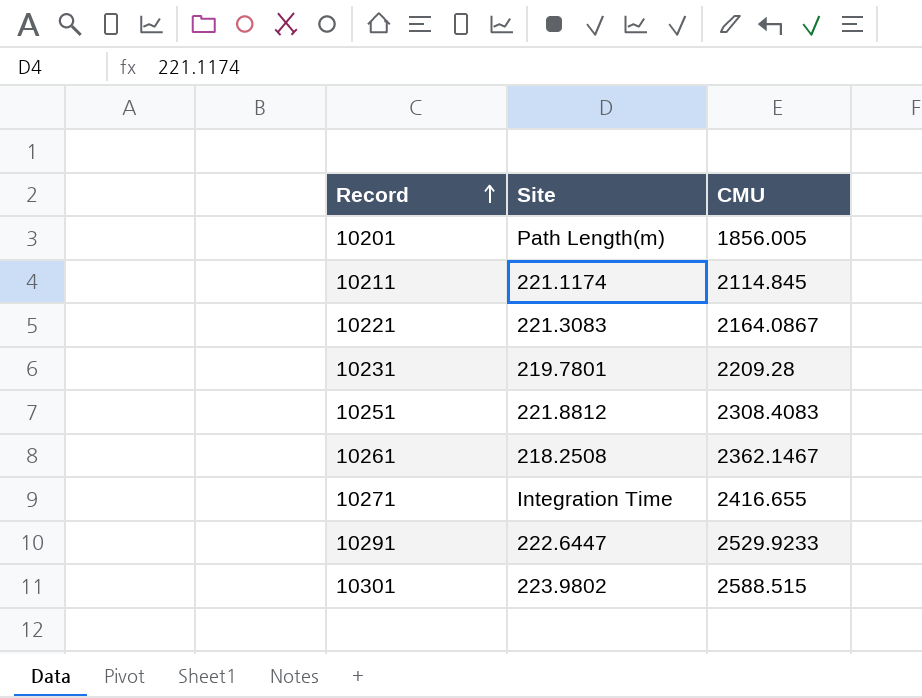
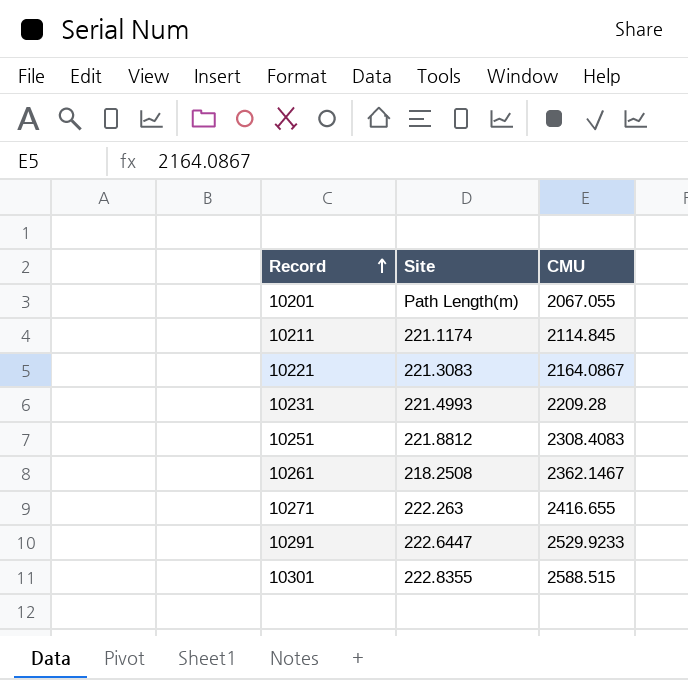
10201 | CMU: 1856.005 -> 2067.055
10231 | Site: 219.7801 -> 221.4993
10271 | Site: Integration Time -> 222.263
10301 | Site: 223.9802 -> 222.8355

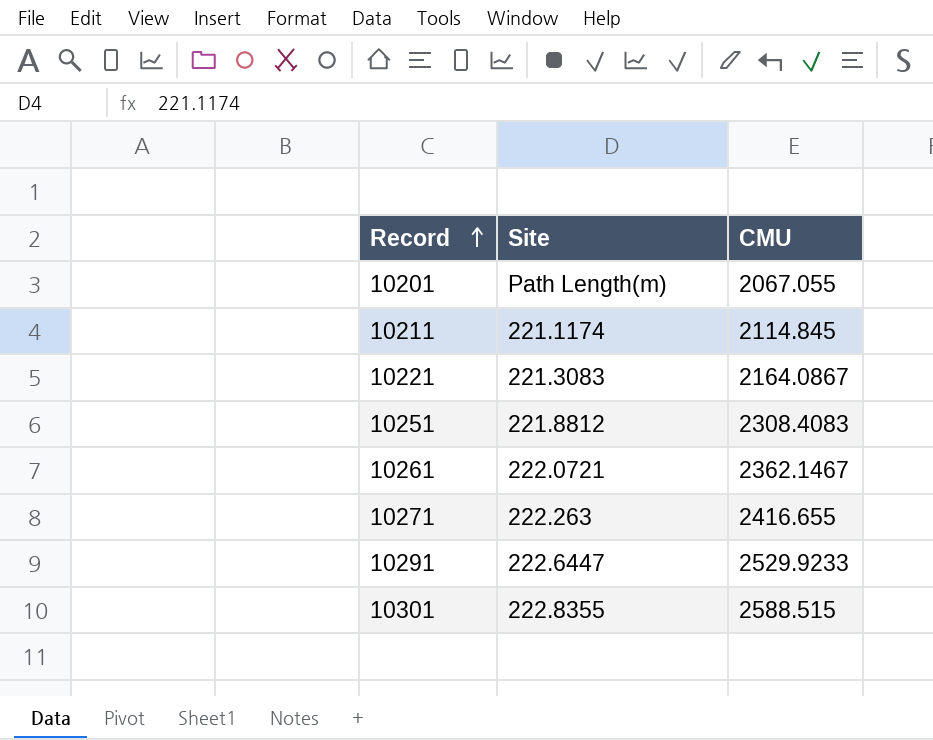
row 10231: 221.4993 | 2209.28 -> none
10261 | Site: 218.2508 -> 222.0721

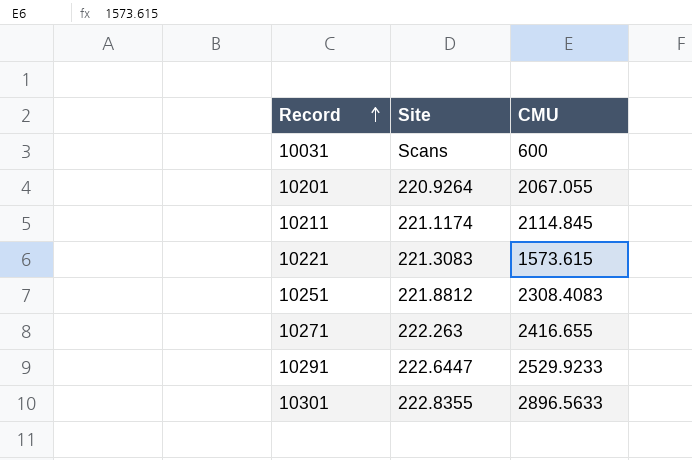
row 10261: 222.0721 | 2362.1467 -> none
row 10031: none -> Scans | 600
10201 | Site: Path Length(m) -> 220.9264
10221 | CMU: 2164.0867 -> 1573.615
10301 | CMU: 2588.515 -> 2896.5633

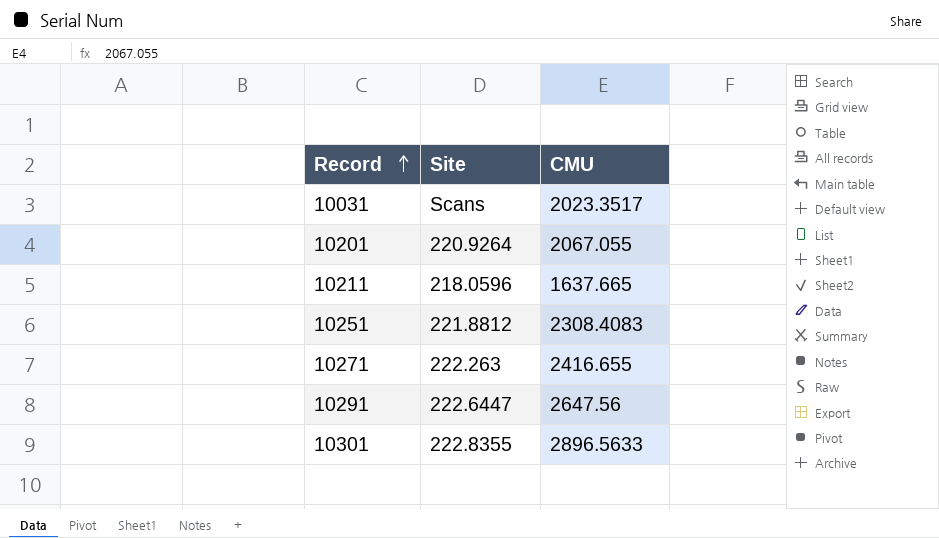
row 10221: 221.3083 | 1573.615 -> none
10031 | CMU: 600 -> 2023.3517
10211 | Site: 221.1174 -> 218.0596
10211 | CMU: 2114.845 -> 1637.665
10291 | CMU: 2529.9233 -> 2647.56

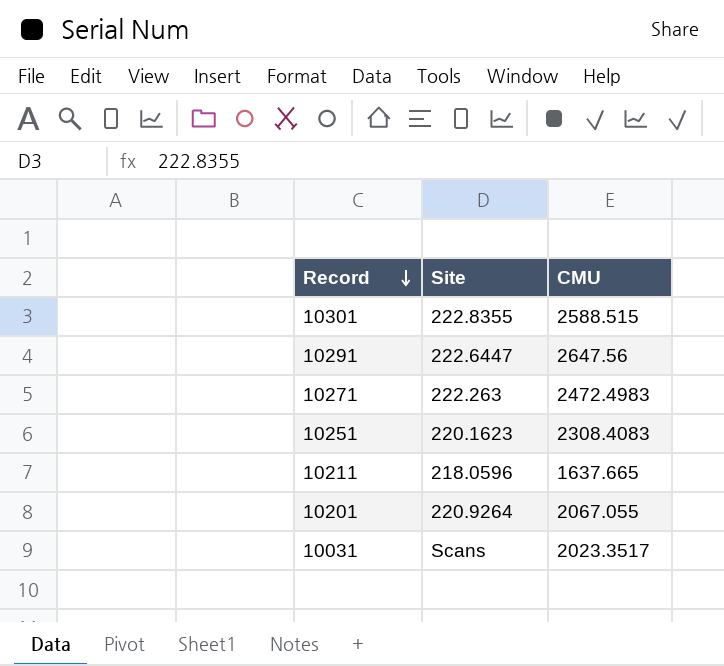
row order: Record ascending -> Record descending
10301 | CMU: 2896.5633 -> 2588.515
10271 | CMU: 2416.655 -> 2472.4983
10251 | Site: 221.8812 -> 220.1623

